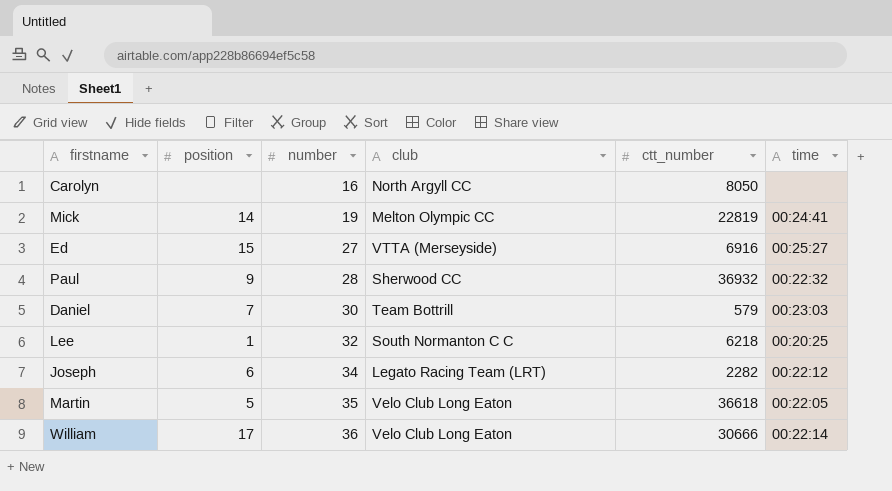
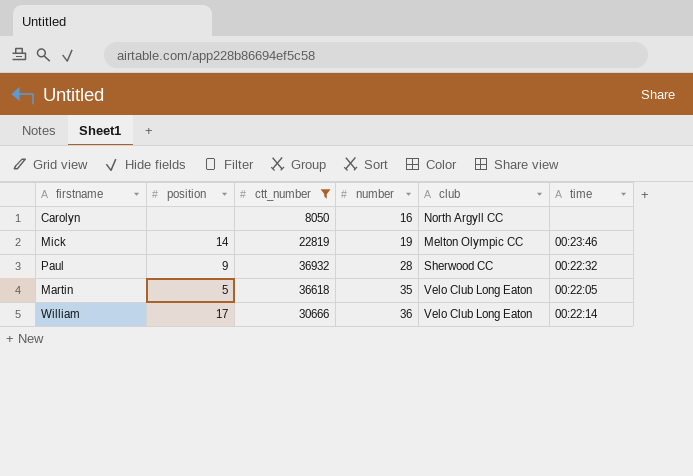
filter: none -> ctt_number >= 8050
column ctt_number | position: 5 -> 3
Mick | time: 00:24:41 -> 00:23:46

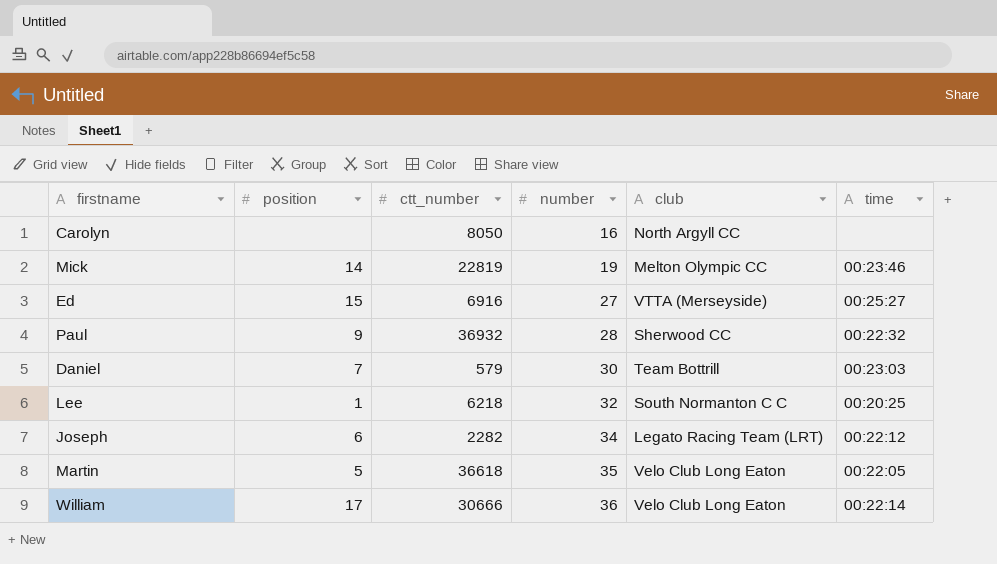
filter: ctt_number >= 8050 -> none

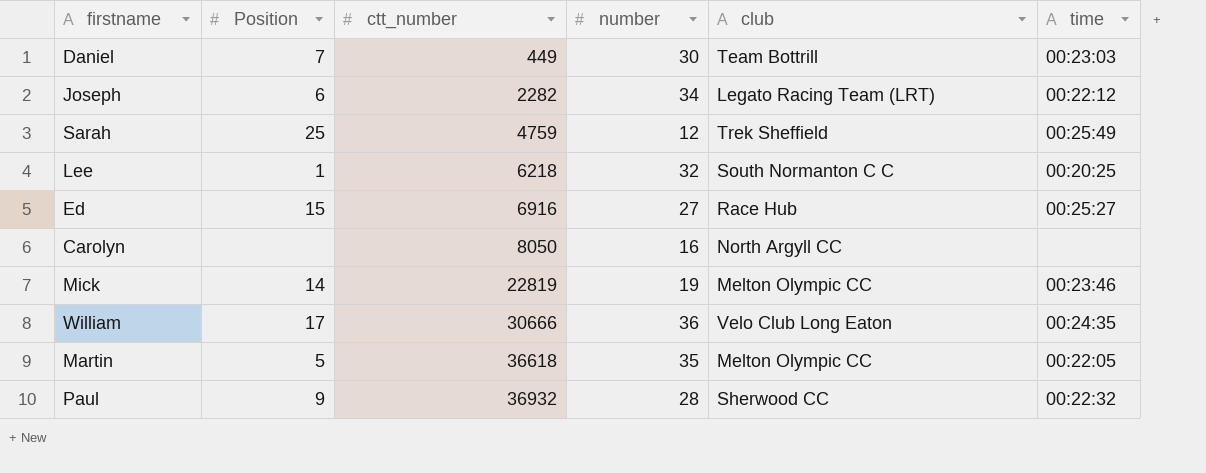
row order: number ascending -> ctt_number ascending
column name: position -> Position
Daniel | ctt_number: 579 -> 449
row Sarah: none -> 25 | 4759 | 12 | Trek Sheffield | 00:25:49
Ed | club: VTTA (Merseyside) -> Race Hub
William | time: 00:22:14 -> 00:24:35
Martin | club: Velo Club Long Eaton -> Melton Olympic CC

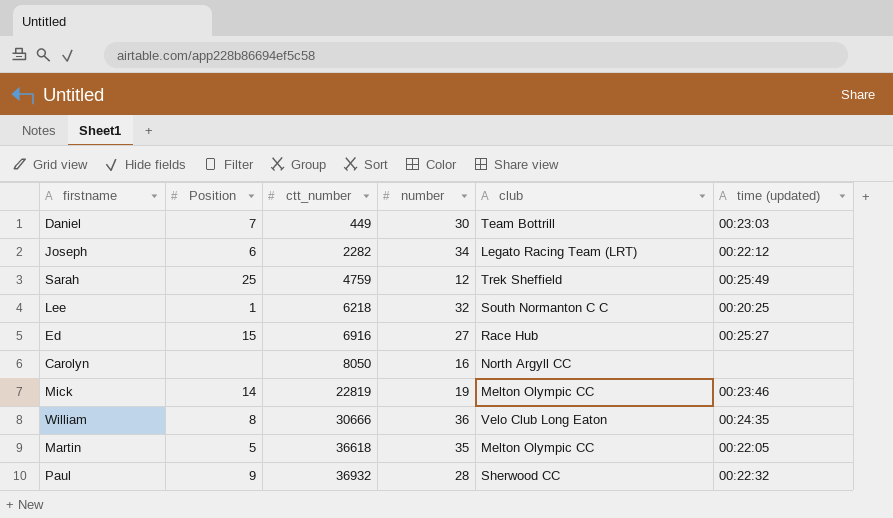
column name: time -> time (updated)
William | Position: 17 -> 8

